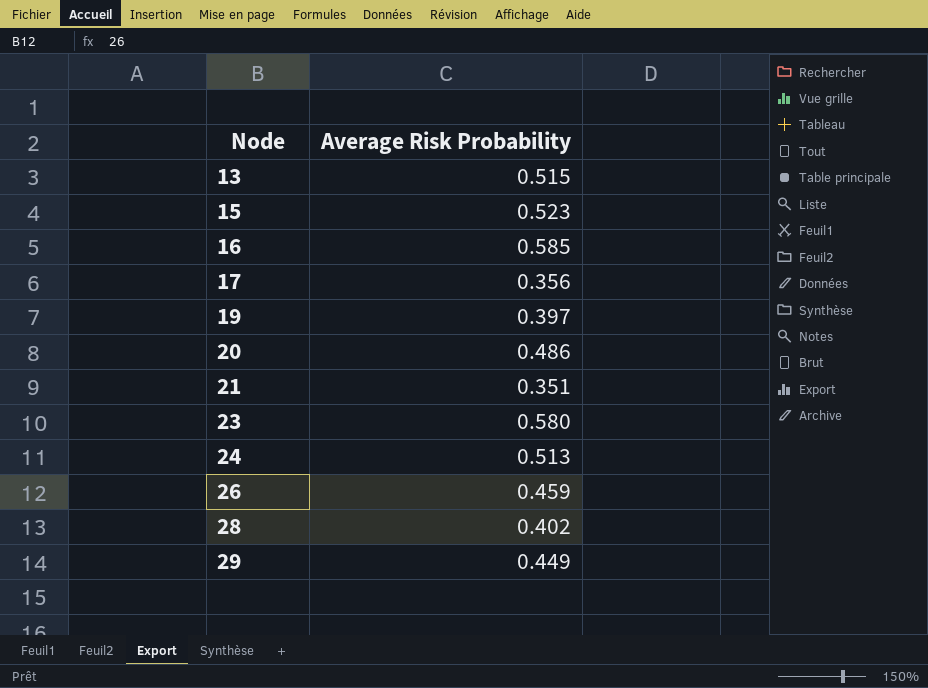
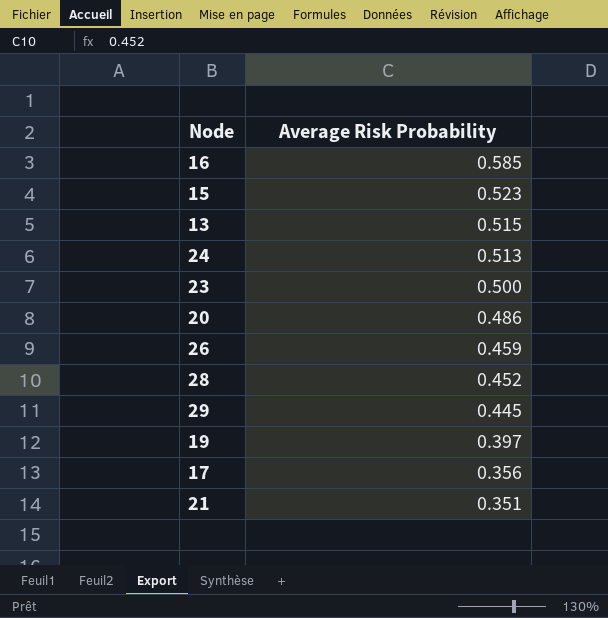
row order: Node ascending -> Average Risk Probability descending
23 | Average Risk Probability: 0.580 -> 0.500
28 | Average Risk Probability: 0.402 -> 0.452
29 | Average Risk Probability: 0.449 -> 0.445

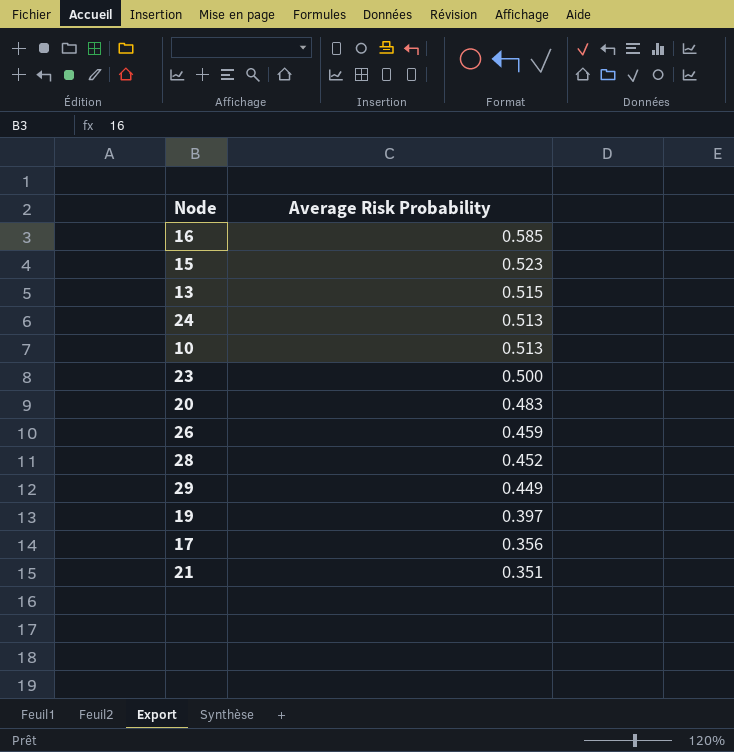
row 10: none -> 0.513
20 | Average Risk Probability: 0.486 -> 0.483
29 | Average Risk Probability: 0.445 -> 0.449

